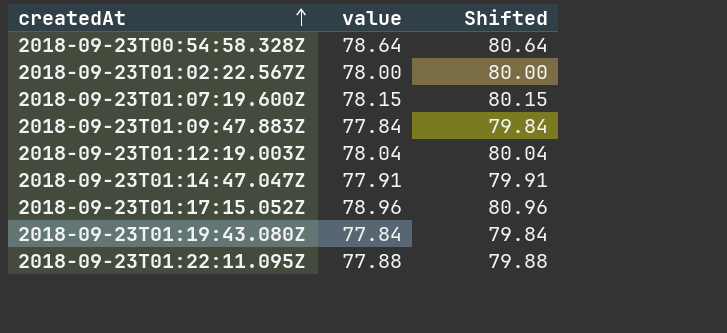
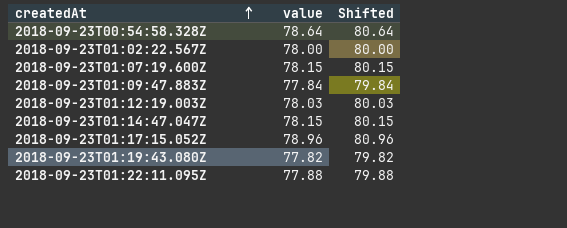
2018-09-23T01:12:19.003Z | value: 78.04 -> 78.03
2018-09-23T01:12:19.003Z | Shifted: 80.04 -> 80.03
2018-09-23T01:14:47.047Z | value: 77.91 -> 78.15
2018-09-23T01:14:47.047Z | Shifted: 79.91 -> 80.15
2018-09-23T01:19:43.080Z | value: 77.84 -> 77.82
2018-09-23T01:19:43.080Z | Shifted: 79.84 -> 79.82

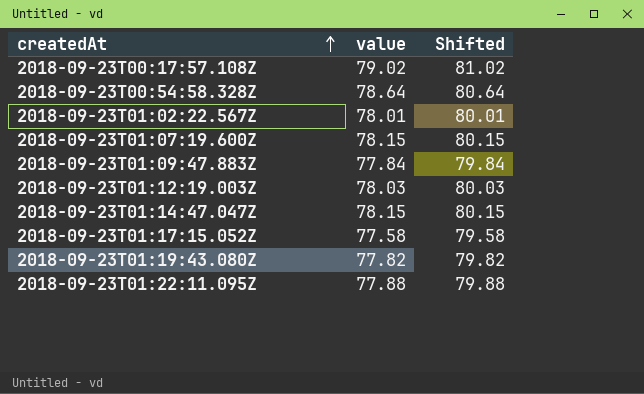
row 2018-09-23T00:17:57.108Z: none -> 79.02 | 81.02
2018-09-23T01:02:22.567Z | value: 78.00 -> 78.01
2018-09-23T01:02:22.567Z | Shifted: 80.00 -> 80.01
2018-09-23T01:17:15.052Z | value: 78.96 -> 77.58
2018-09-23T01:17:15.052Z | Shifted: 80.96 -> 79.58

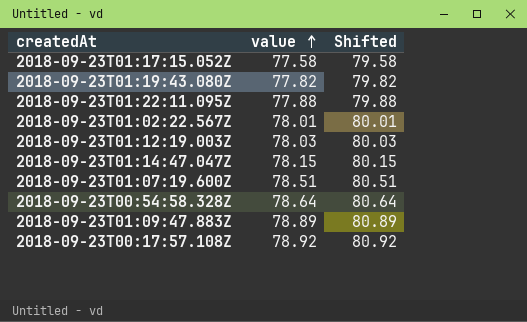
row order: createdAt ascending -> value ascending
2018-09-23T01:07:19.600Z | value: 78.15 -> 78.51
2018-09-23T01:07:19.600Z | Shifted: 80.15 -> 80.51
2018-09-23T01:09:47.883Z | value: 77.84 -> 78.89
2018-09-23T01:09:47.883Z | Shifted: 79.84 -> 80.89
2018-09-23T00:17:57.108Z | value: 79.02 -> 78.92
2018-09-23T00:17:57.108Z | Shifted: 81.02 -> 80.92

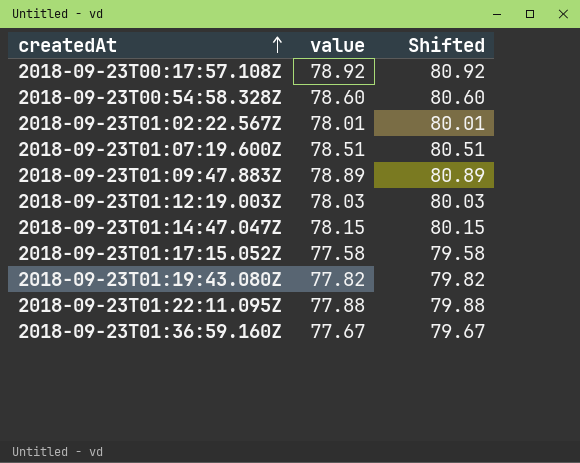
row order: value ascending -> createdAt ascending
2018-09-23T00:54:58.328Z | value: 78.64 -> 78.60
2018-09-23T00:54:58.328Z | Shifted: 80.64 -> 80.60
row 2018-09-23T01:36:59.160Z: none -> 77.67 | 79.67

